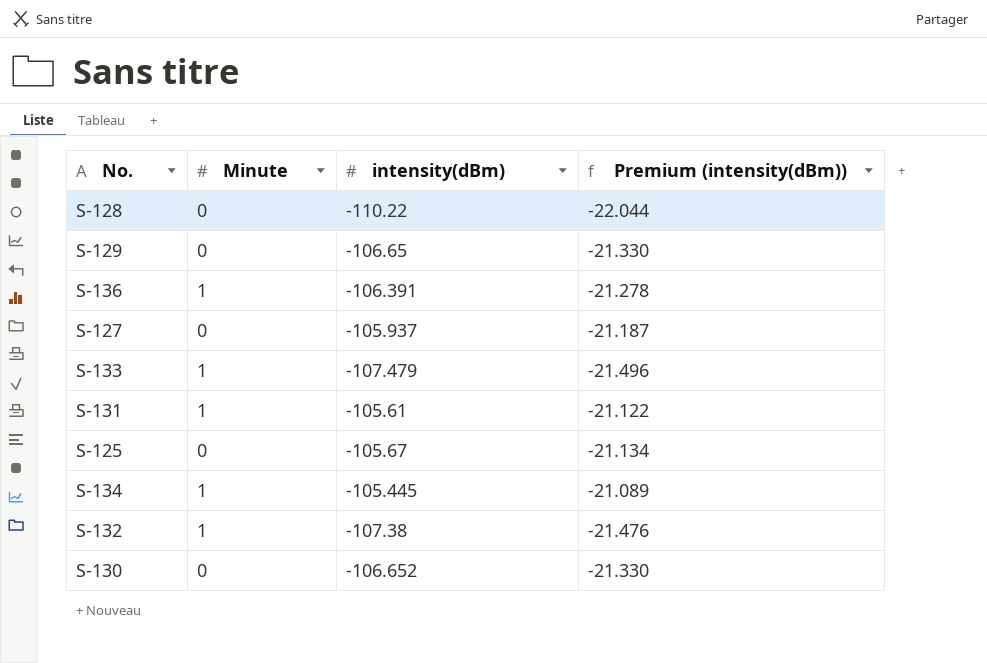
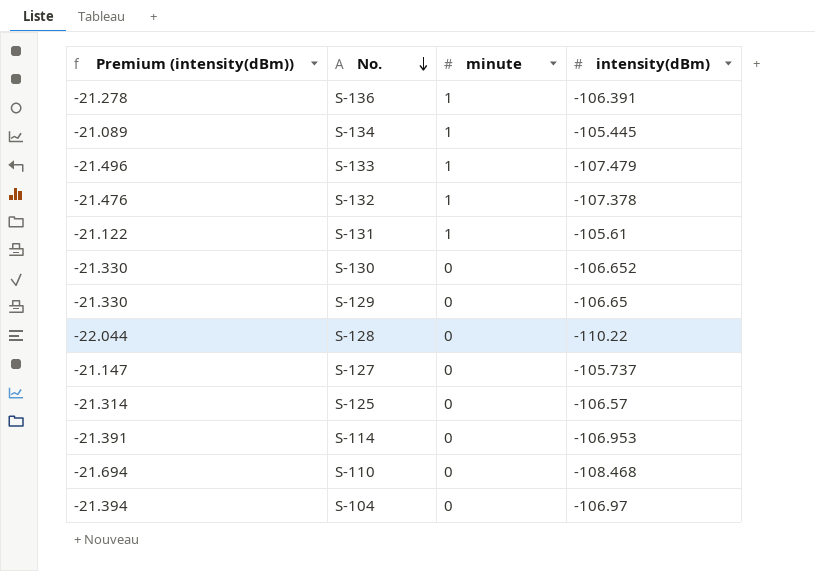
row order: none -> No. descending
column Premium (intensity(dBm)) | position: 4 -> 1
column name: Minute -> minute
S-132 | intensity(dBm): -107.38 -> -107.378
S-127 | Premium (intensity(dBm)): -21.187 -> -21.147
S-127 | intensity(dBm): -105.937 -> -105.737
S-125 | Premium (intensity(dBm)): -21.134 -> -21.314
S-125 | intensity(dBm): -105.67 -> -106.57
row S-114: none -> -21.391 | 0 | -106.953
row S-110: none -> -21.694 | 0 | -108.468
row S-104: none -> -21.394 | 0 | -106.97

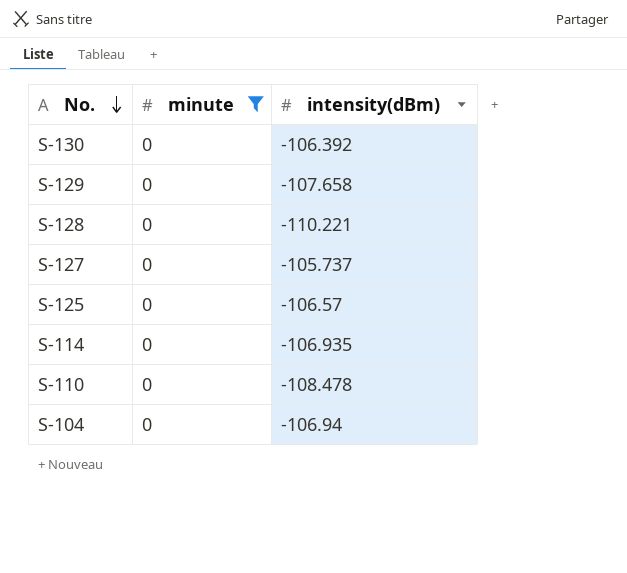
filter: none -> minute = 0
column Premium (intensity(dBm)) | formula: [intensity(dBm)] * 0.2 -> none
S-130 | intensity(dBm): -106.652 -> -106.392
S-129 | intensity(dBm): -106.65 -> -107.658
S-128 | intensity(dBm): -110.22 -> -110.221
S-114 | intensity(dBm): -106.953 -> -106.935
S-110 | intensity(dBm): -108.468 -> -108.478
S-104 | intensity(dBm): -106.97 -> -106.94

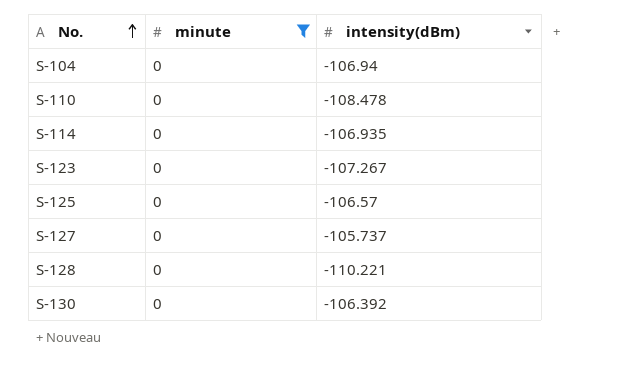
row order: No. descending -> No. ascending
row S-129: 0 | -107.658 -> none
row S-123: none -> 0 | -107.267

